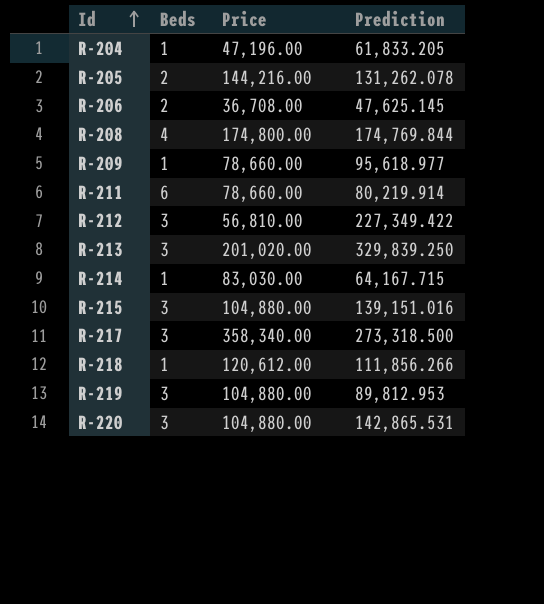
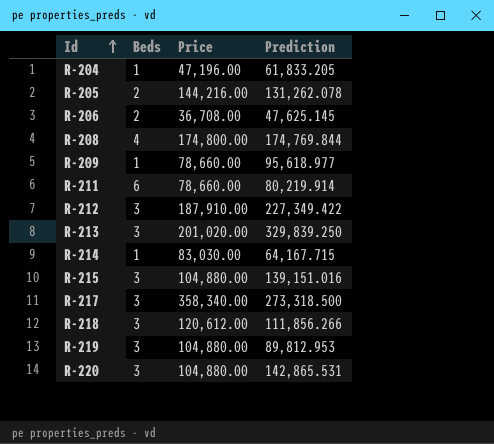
R-212 | Price: 56,810.00 -> 187,910.00
R-218 | Beds: 1 -> 3

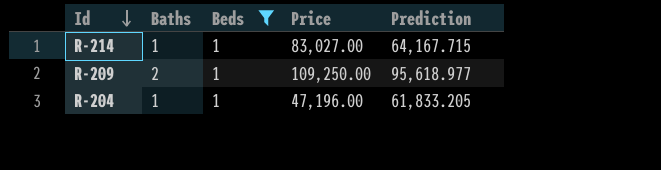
filter: none -> Beds = 1
row order: Id ascending -> Id descending
column Baths | position: none -> 2
R-214 | Price: 83,030.00 -> 83,027.00
R-209 | Price: 78,660.00 -> 109,250.00

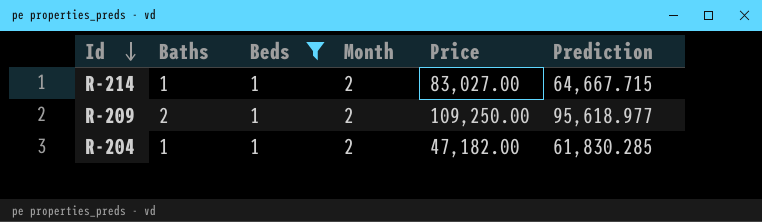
column Month | position: none -> 4
R-214 | Prediction: 64,167.715 -> 64,667.715
R-204 | Price: 47,196.00 -> 47,182.00
R-204 | Prediction: 61,833.205 -> 61,830.285

